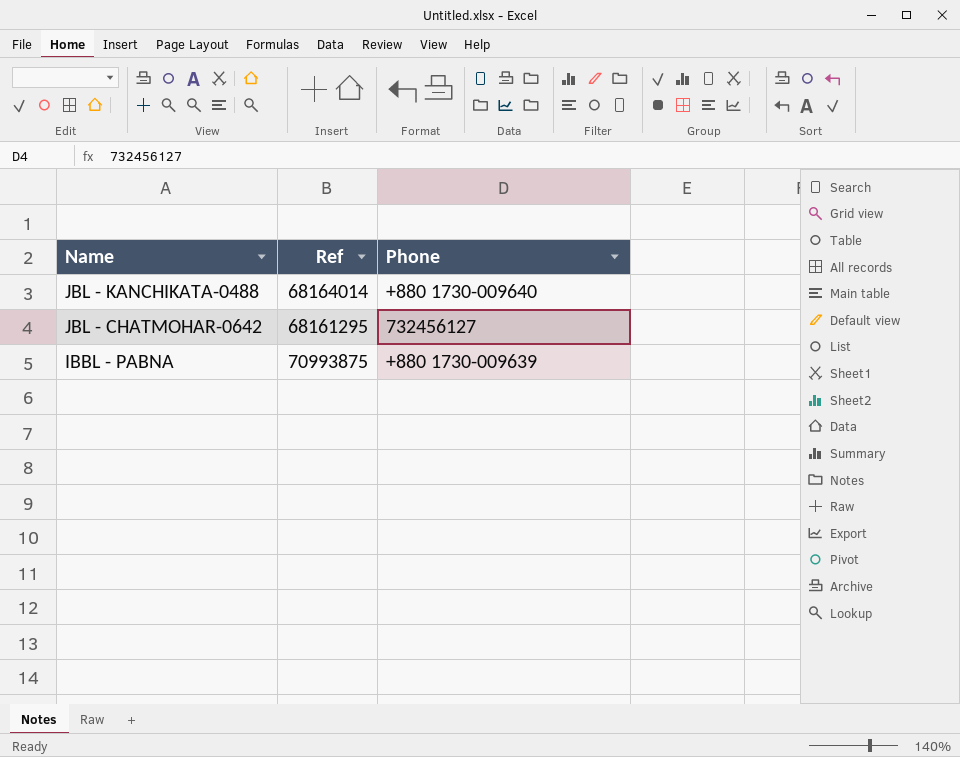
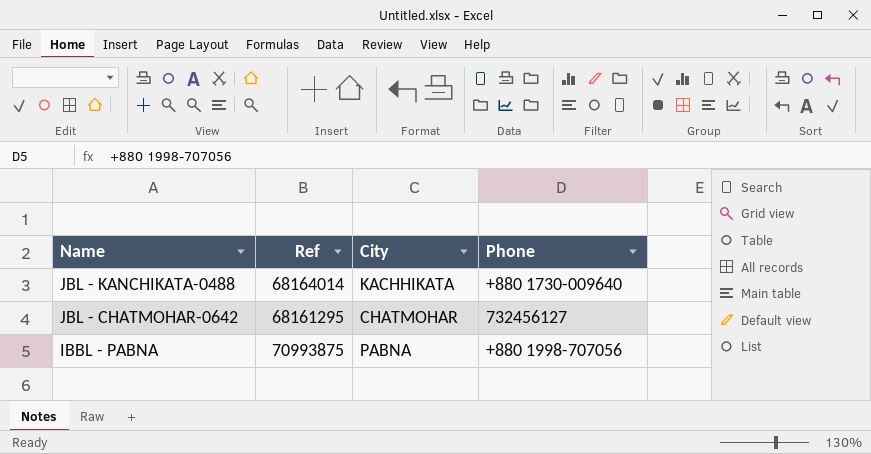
column City | position: none -> 3
IBBL - PABNA | Phone: +880 1730-009639 -> +880 1998-707056

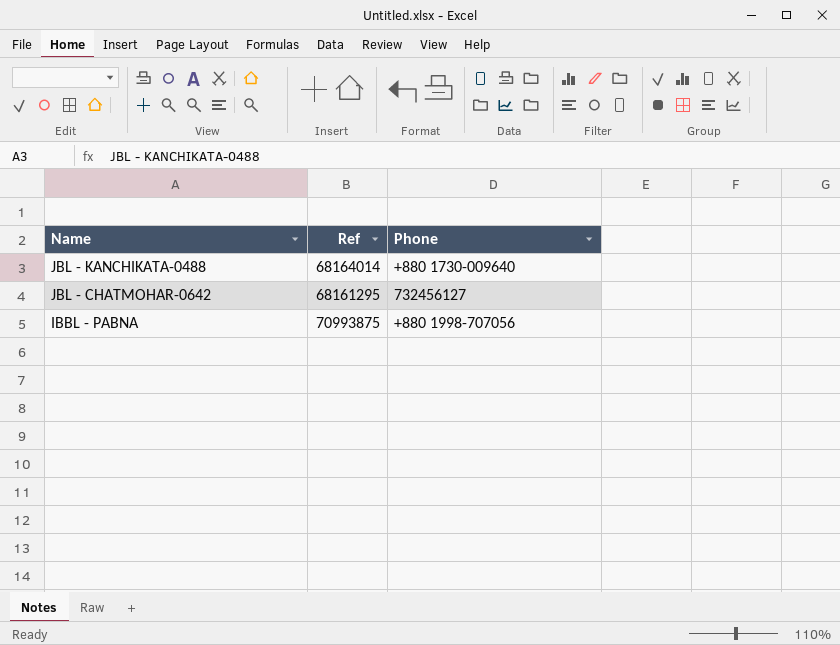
column City | position: 3 -> none

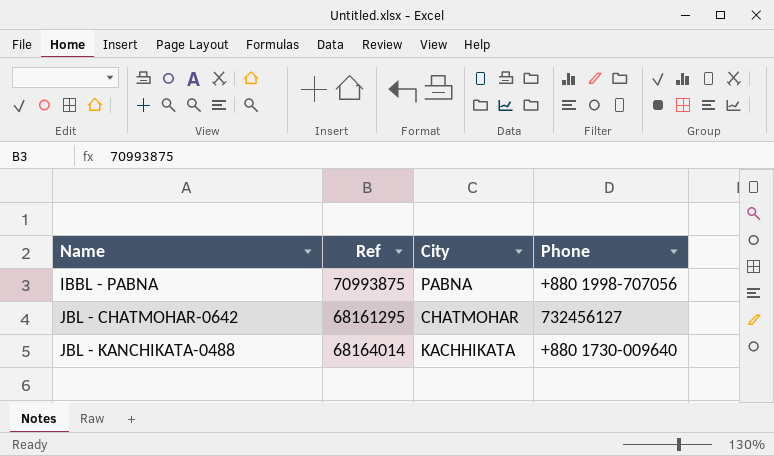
row order: Name descending -> Name ascending
column City | position: none -> 3

